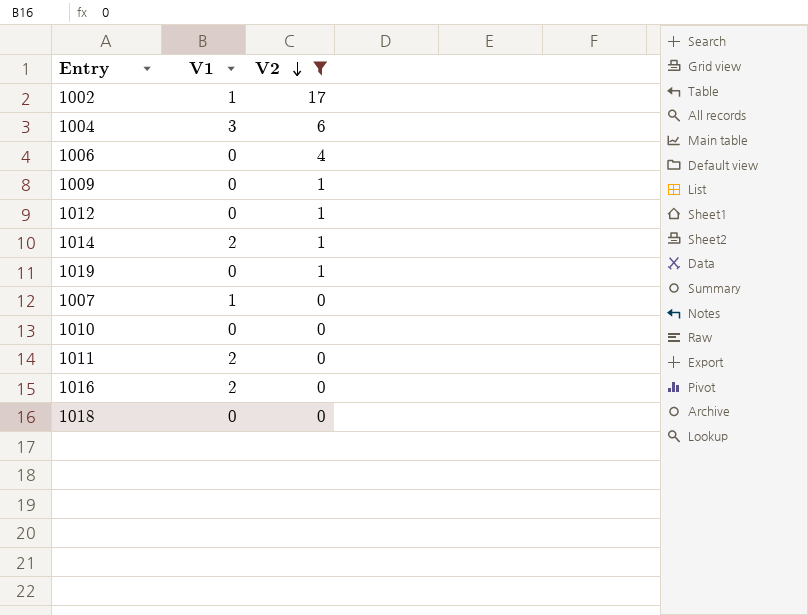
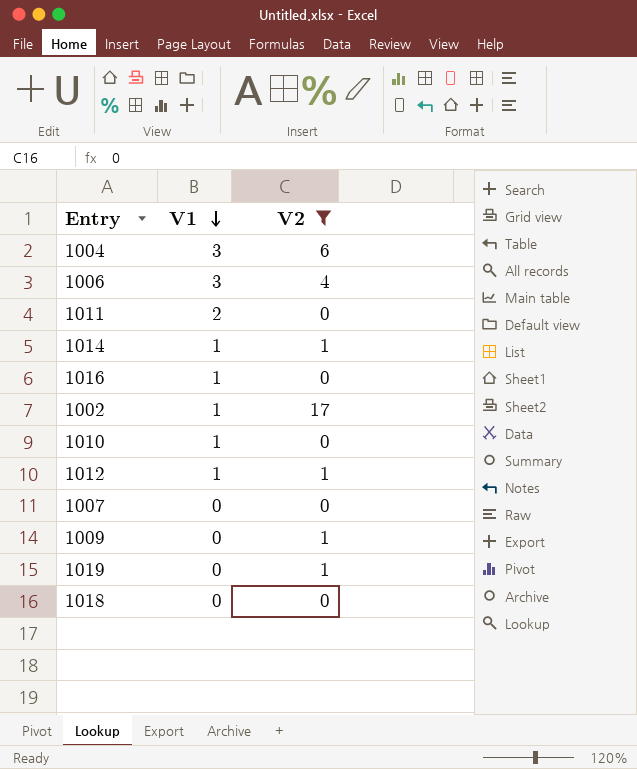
row order: V2 descending -> V1 descending
1006 | V1: 0 -> 3
1014 | V1: 2 -> 1
1016 | V1: 2 -> 1
1010 | V1: 0 -> 1
1012 | V1: 0 -> 1
1007 | V1: 1 -> 0

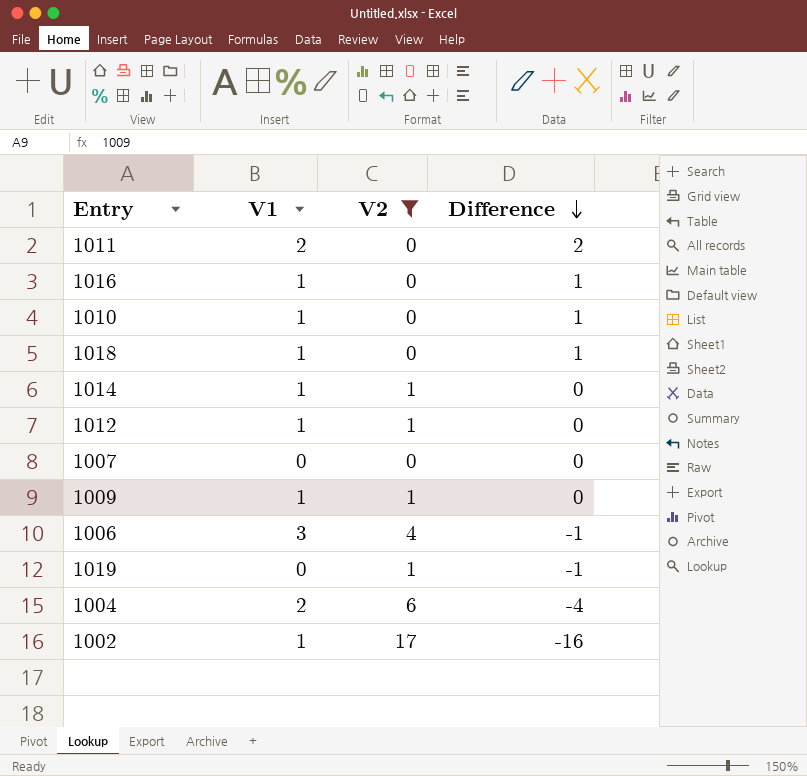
row order: V1 descending -> Difference descending
column Difference | formula: none -> [V1] - [V2]
1018 | V1: 0 -> 1
1009 | V1: 0 -> 1
1004 | V1: 3 -> 2

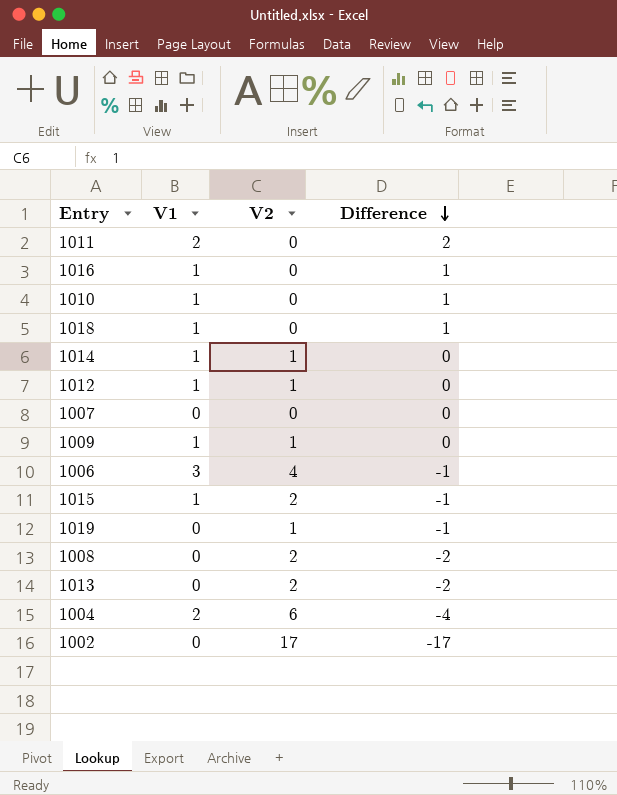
filter: V2 != 2 -> none
1002 | V1: 1 -> 0
1002 | Difference: -16 -> -17

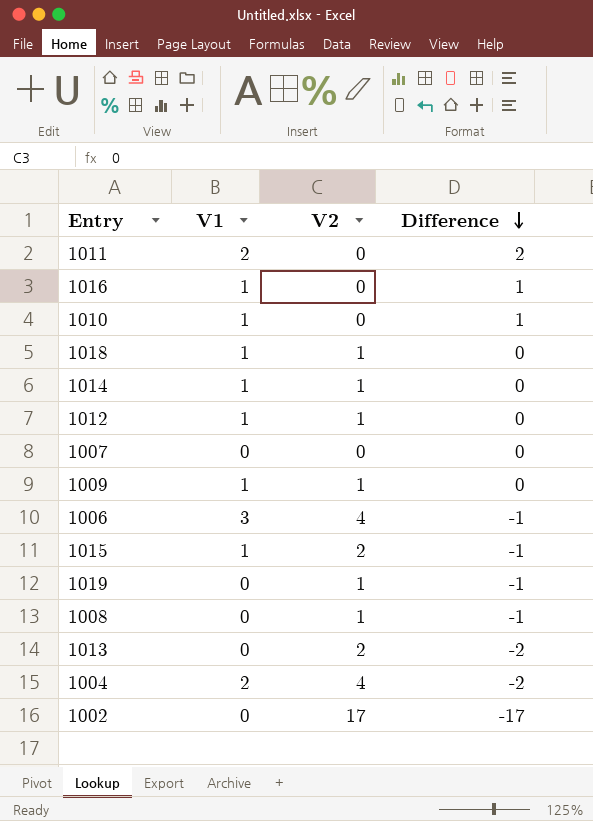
1018 | V2: 0 -> 1
1018 | Difference: 1 -> 0
1008 | V2: 2 -> 1
1008 | Difference: -2 -> -1
1004 | V2: 6 -> 4
1004 | Difference: -4 -> -2

